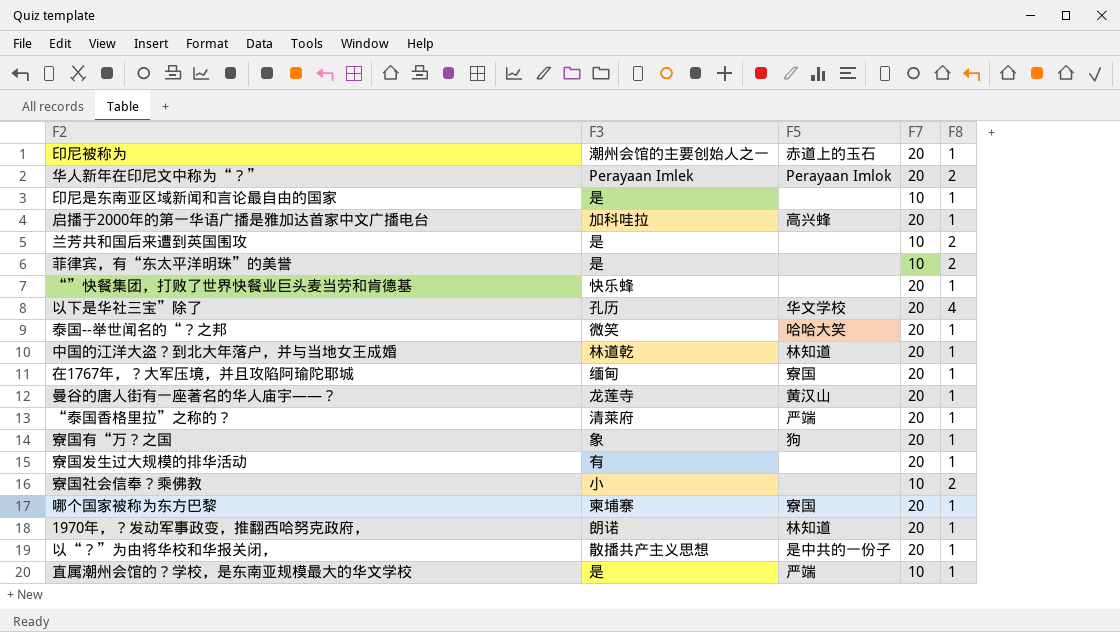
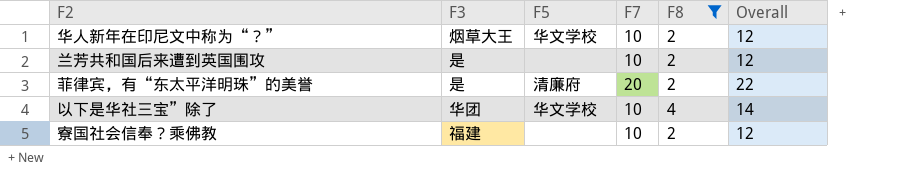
filter: none -> F8 != 1
column Overall | formula: none -> [F7] + [F8]
华人新年在印尼文中称为“？” | F3: Perayaan Imlek -> 烟草大王
华人新年在印尼文中称为“？” | F5: Perayaan Imlok -> 华文学校
华人新年在印尼文中称为“？” | F7: 20 -> 10
菲律宾，有“东太平洋明珠”的美誉 | F5: none -> 清廉府
菲律宾，有“东太平洋明珠”的美誉 | F7: 10 -> 20
以下是华社三宝”除了 | F3: 孔历 -> 华团
以下是华社三宝”除了 | F7: 20 -> 10
寮国社会信奉？乘佛教 | F3: 小 -> 福建

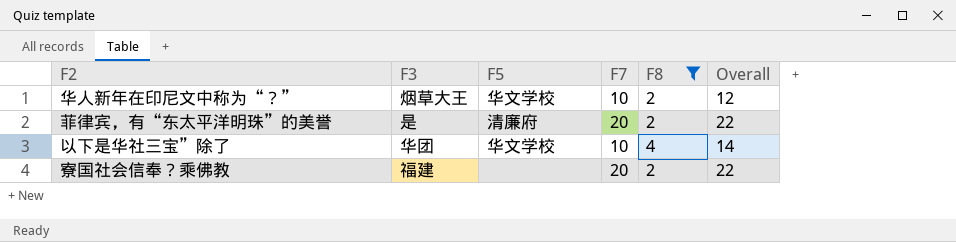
row 兰芳共和国后来遭到英国围攻: 是 | none | 10 | 2 | 12 -> none
寮国社会信奉？乘佛教 | F7: 10 -> 20
寮国社会信奉？乘佛教 | Overall: 12 -> 22

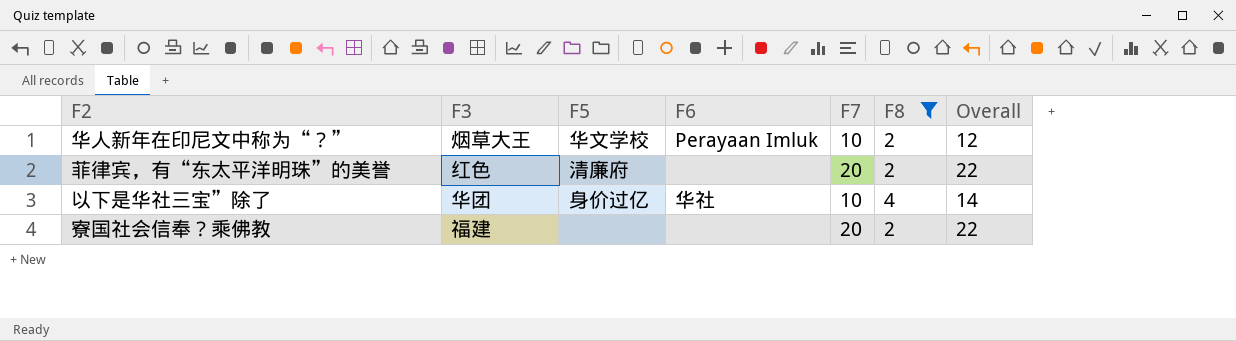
column F6 | position: none -> 4
菲律宾，有“东太平洋明珠”的美誉 | F3: 是 -> 红色
以下是华社三宝”除了 | F5: 华文学校 -> 身价过亿

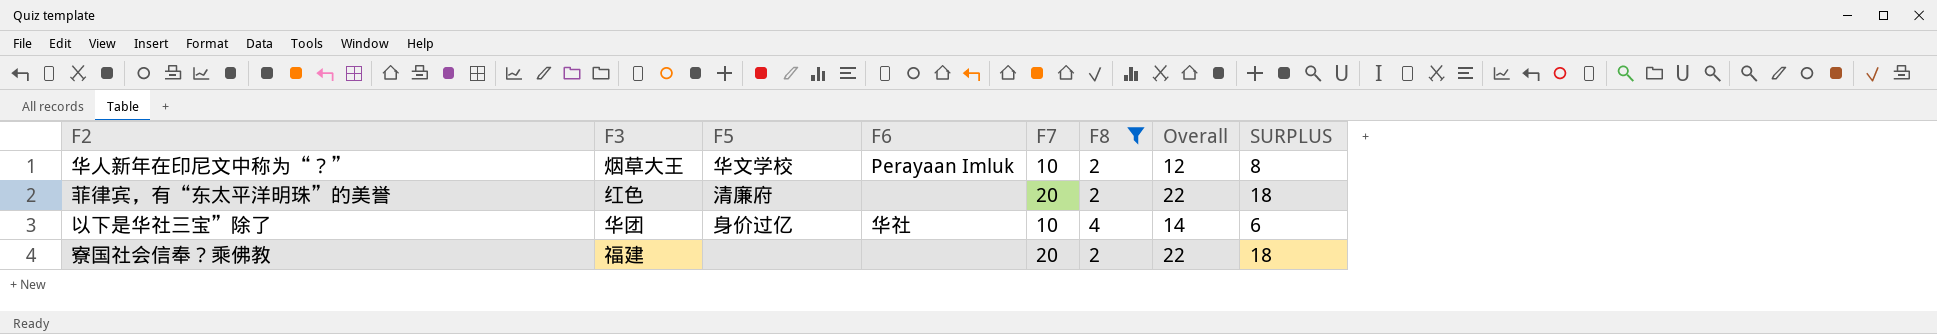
column SURPLUS | formula: none -> [F7] - [F8]

